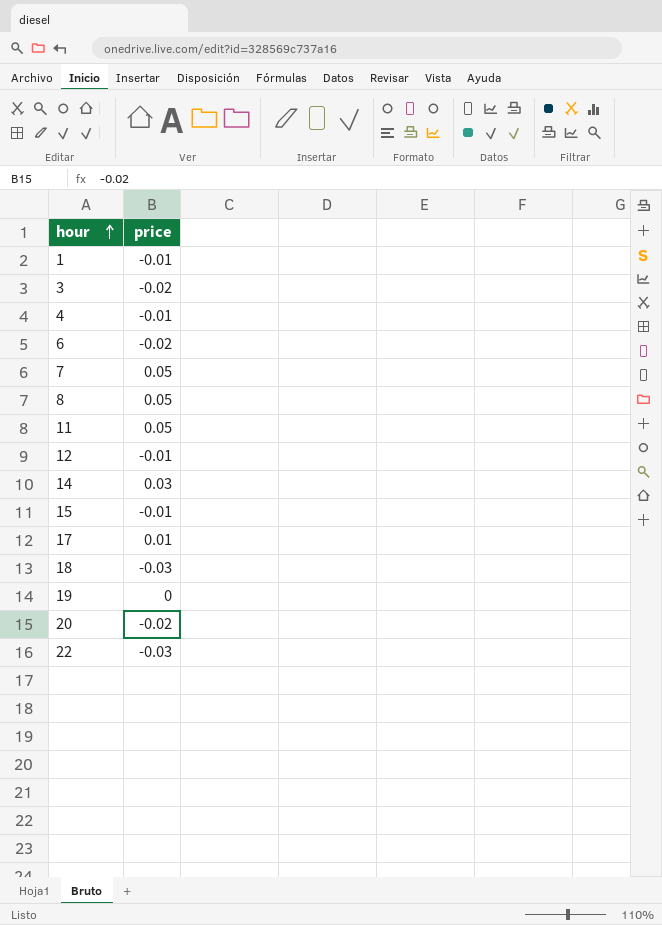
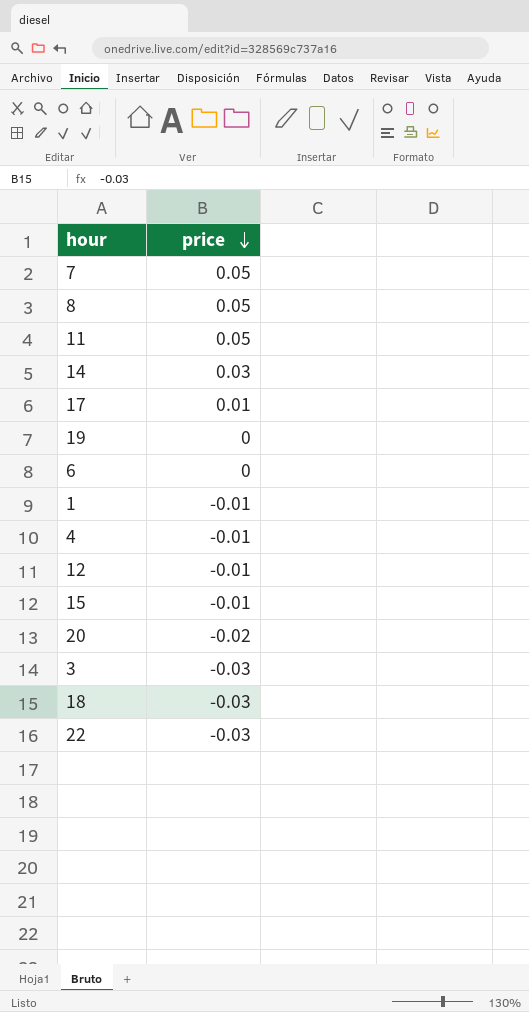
row order: hour ascending -> price descending
6 | price: -0.02 -> 0
3 | price: -0.02 -> -0.03

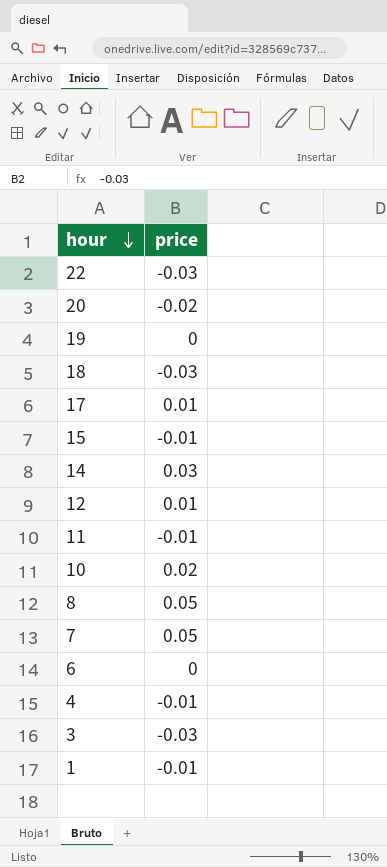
row order: price descending -> hour descending
12 | price: -0.01 -> 0.01
11 | price: 0.05 -> -0.01
row 10: none -> 0.02

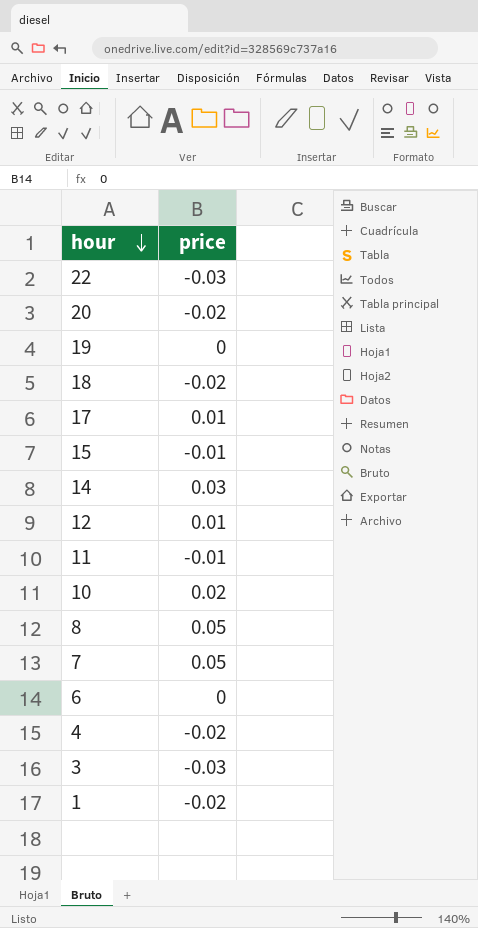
18 | price: -0.03 -> -0.02
4 | price: -0.01 -> -0.02
1 | price: -0.01 -> -0.02

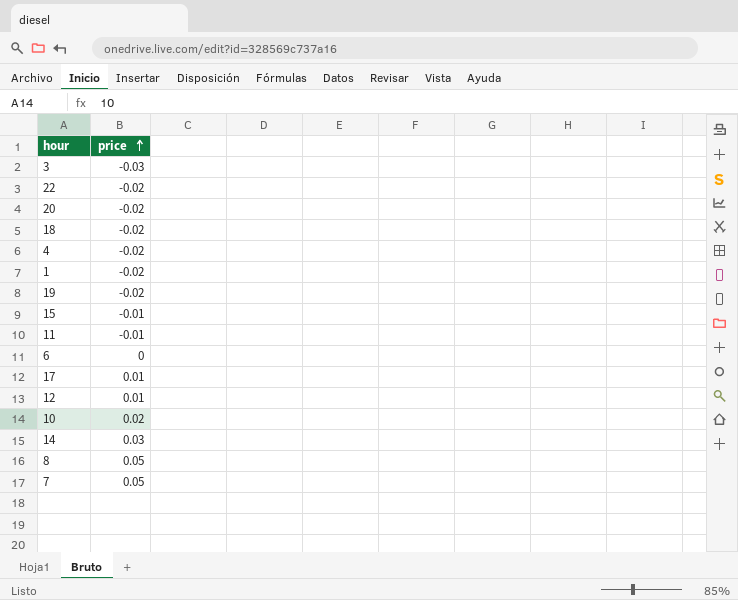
row order: hour descending -> price ascending
22 | price: -0.03 -> -0.02
19 | price: 0 -> -0.02

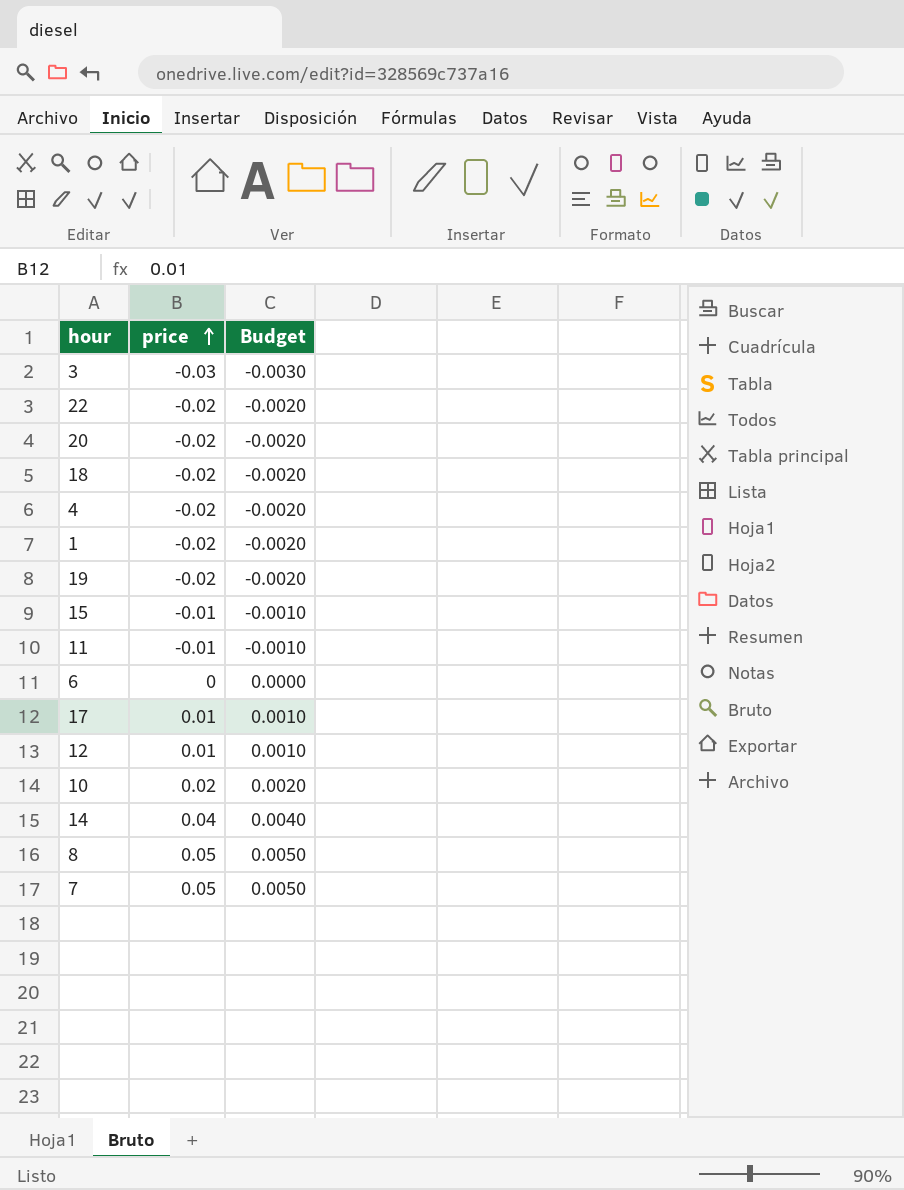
column Budget | formula: none -> [price] * 0.1
14 | price: 0.03 -> 0.04

